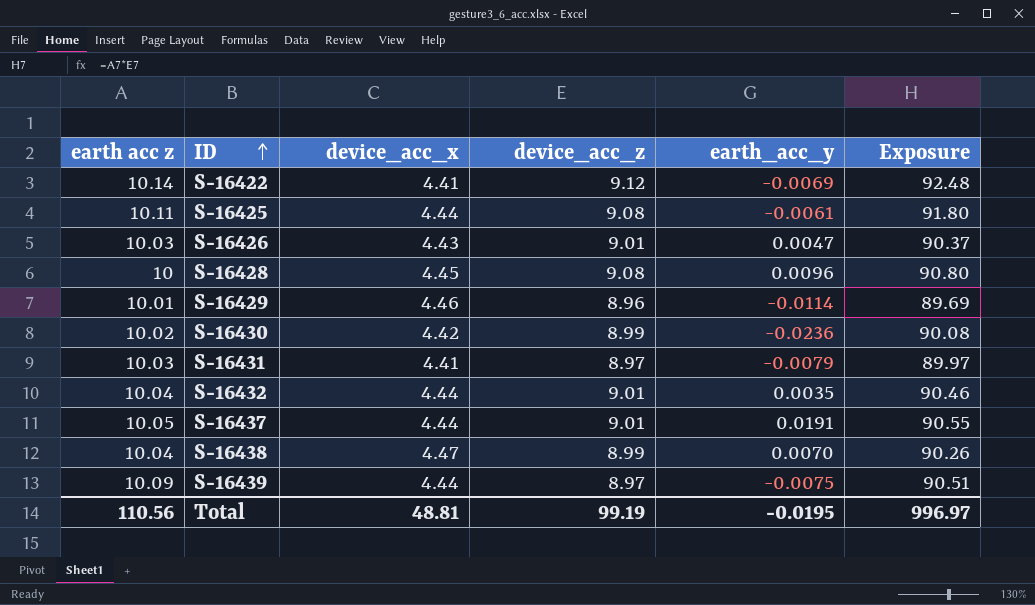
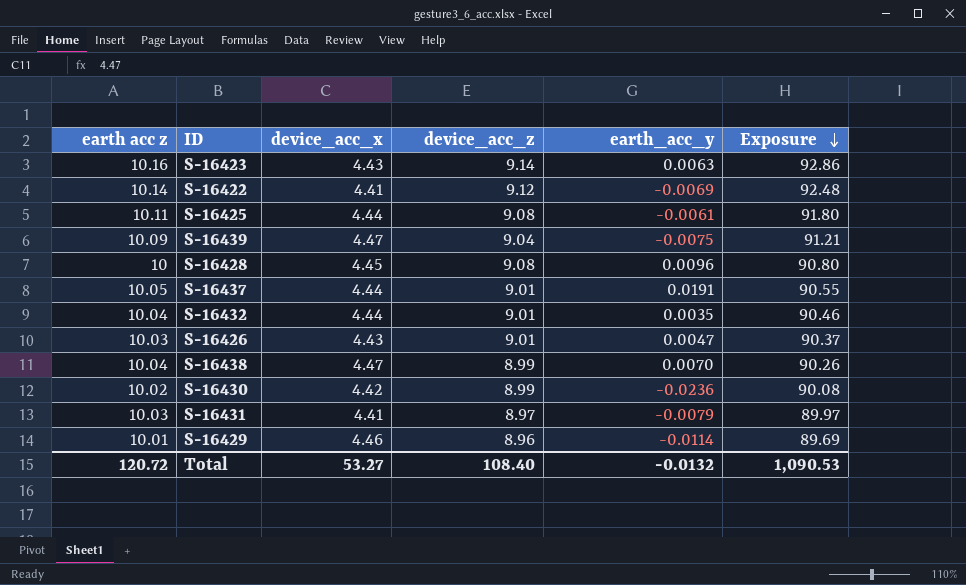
row order: ID ascending -> Exposure descending
row S-16423: none -> 10.16 | 4.43 | 9.14 | 0.0063 | 92.86
S-16439 | device_acc_x: 4.44 -> 4.47
S-16439 | device_acc_z: 8.97 -> 9.04
S-16439 | Exposure: 90.51 -> 91.21
Total | earth acc z: 110.56 -> 120.72
Total | device_acc_x: 48.81 -> 53.27
Total | device_acc_z: 99.19 -> 108.40
Total | earth_acc_y: -0.0195 -> -0.0132
Total | Exposure: 996.97 -> 1,090.53

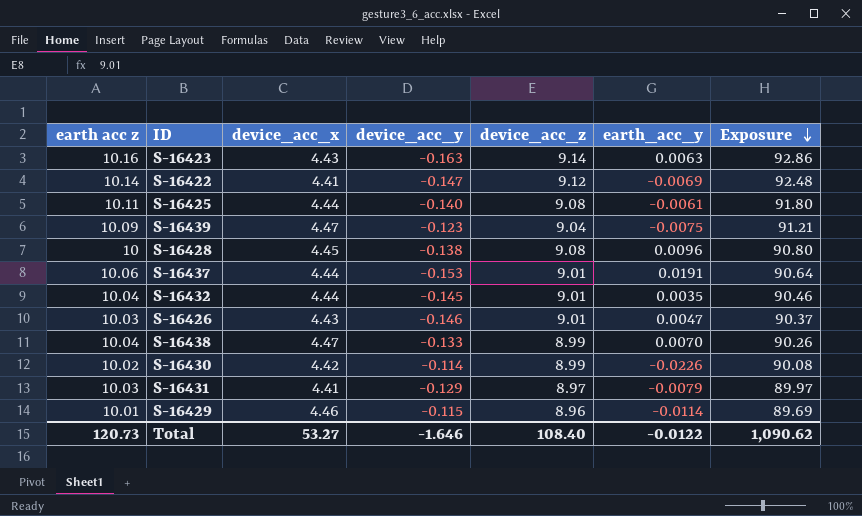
column device_acc_y | position: none -> 4
S-16437 | earth acc z: 10.05 -> 10.06
S-16437 | Exposure: 90.55 -> 90.64
S-16430 | earth_acc_y: -0.0236 -> -0.0226
Total | earth acc z: 120.72 -> 120.73
Total | earth_acc_y: -0.0132 -> -0.0122
Total | Exposure: 1,090.53 -> 1,090.62

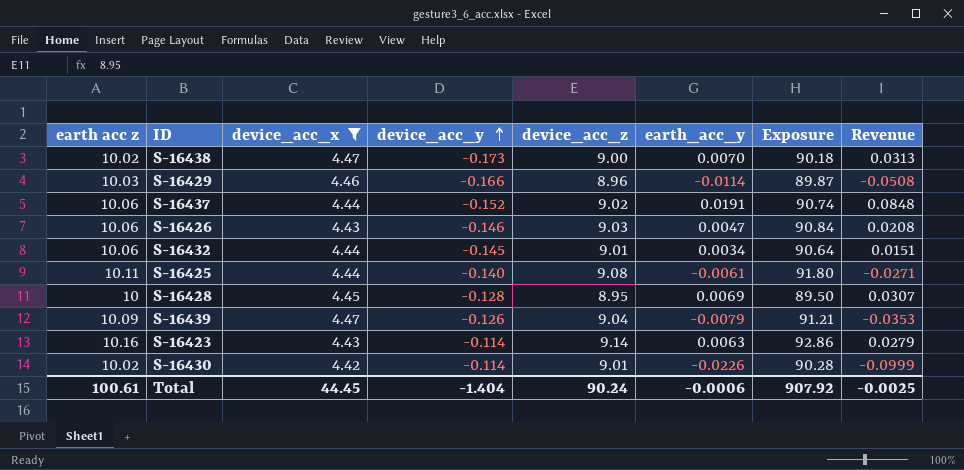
filter: none -> device_acc_x != 4.41
row order: Exposure descending -> device_acc_y ascending
column Revenue | formula: none -> [device_acc_x] * [earth_acc_y]
S-16438 | earth acc z: 10.04 -> 10.02
S-16438 | device_acc_y: -0.133 -> -0.173
S-16438 | device_acc_z: 8.99 -> 9.00
S-16438 | Exposure: 90.26 -> 90.18
S-16429 | earth acc z: 10.01 -> 10.03
S-16429 | device_acc_y: -0.115 -> -0.166
S-16429 | Exposure: 89.69 -> 89.87
S-16437 | device_acc_y: -0.153 -> -0.152
S-16437 | device_acc_z: 9.01 -> 9.02
S-16437 | Exposure: 90.64 -> 90.74
S-16426 | earth acc z: 10.03 -> 10.06
S-16426 | device_acc_z: 9.01 -> 9.03
S-16426 | Exposure: 90.37 -> 90.84
S-16432 | earth acc z: 10.04 -> 10.06
S-16432 | earth_acc_y: 0.0035 -> 0.0034
S-16432 | Exposure: 90.46 -> 90.64
S-16428 | device_acc_y: -0.138 -> -0.128
S-16428 | device_acc_z: 9.08 -> 8.95
S-16428 | earth_acc_y: 0.0096 -> 0.0069
S-16428 | Exposure: 90.80 -> 89.50
S-16439 | device_acc_y: -0.123 -> -0.126
S-16439 | earth_acc_y: -0.0075 -> -0.0079
S-16423 | device_acc_y: -0.163 -> -0.114
S-16430 | device_acc_z: 8.99 -> 9.01
S-16430 | Exposure: 90.08 -> 90.28
Total | earth acc z: 120.73 -> 100.61
Total | device_acc_x: 53.27 -> 44.45
Total | device_acc_y: -1.646 -> -1.404
Total | device_acc_z: 108.40 -> 90.24
Total | earth_acc_y: -0.0122 -> -0.0006
Total | Exposure: 1,090.62 -> 907.92

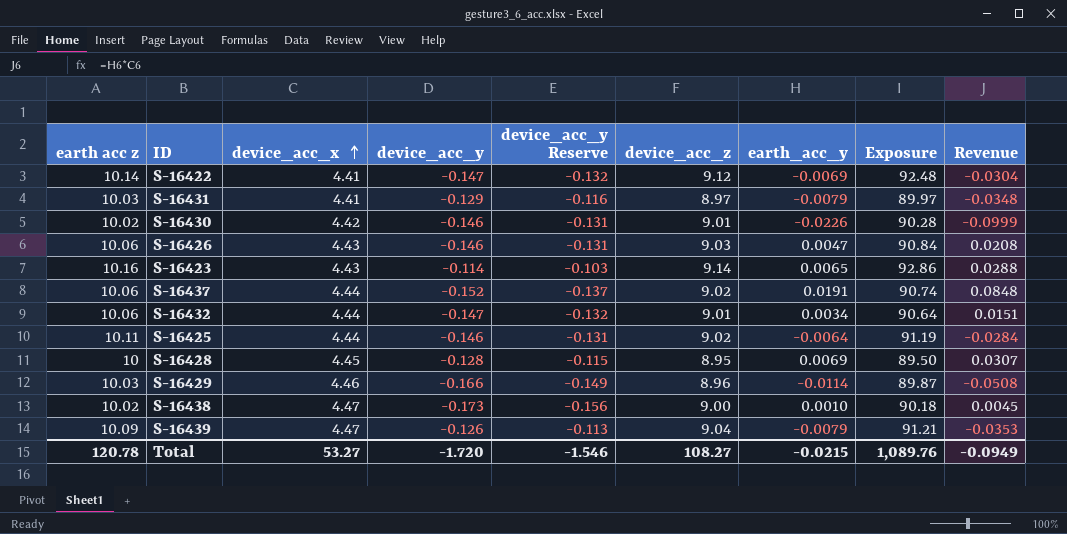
filter: device_acc_x != 4.41 -> none
row order: device_acc_y ascending -> device_acc_x ascending
column device_acc_y Reserve | formula: none -> [device_acc_y] * 0.9
S-16430 | device_acc_y: -0.114 -> -0.146
S-16423 | earth_acc_y: 0.0063 -> 0.0065
S-16423 | Revenue: 0.0279 -> 0.0288
S-16432 | device_acc_y: -0.145 -> -0.147
S-16425 | device_acc_y: -0.140 -> -0.146
S-16425 | device_acc_z: 9.08 -> 9.02
S-16425 | earth_acc_y: -0.0061 -> -0.0064
S-16425 | Exposure: 91.80 -> 91.19
S-16425 | Revenue: -0.0271 -> -0.0284
S-16438 | earth_acc_y: 0.0070 -> 0.0010
S-16438 | Revenue: 0.0313 -> 0.0045
Total | earth acc z: 100.61 -> 120.78
Total | device_acc_x: 44.45 -> 53.27
Total | device_acc_y: -1.404 -> -1.720
Total | device_acc_z: 90.24 -> 108.27
Total | earth_acc_y: -0.0006 -> -0.0215
Total | Exposure: 907.92 -> 1,089.76
Total | Revenue: -0.0025 -> -0.0949

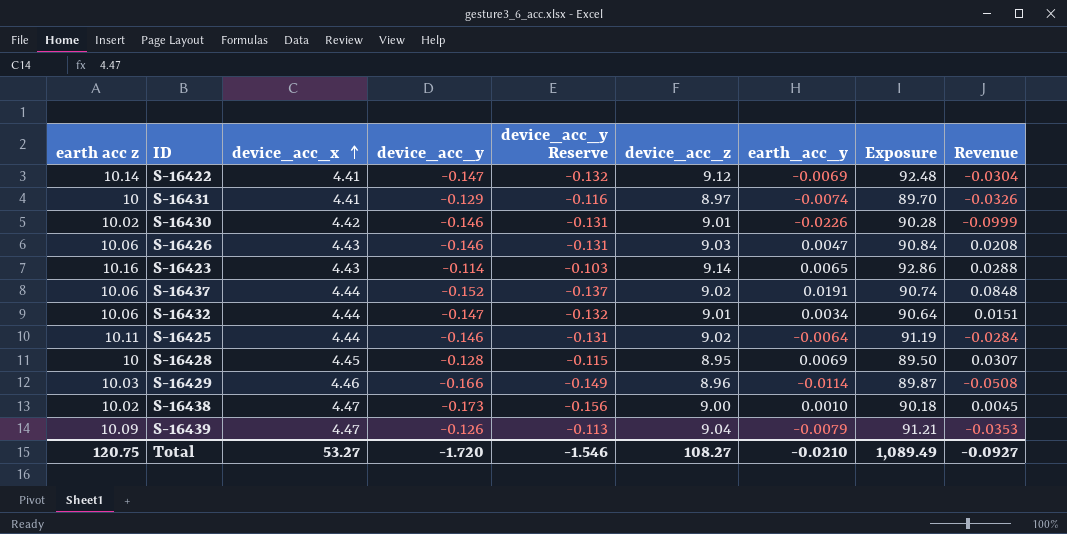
S-16431 | earth acc z: 10.03 -> 10
S-16431 | earth_acc_y: -0.0079 -> -0.0074
S-16431 | Exposure: 89.97 -> 89.70
S-16431 | Revenue: -0.0348 -> -0.0326
Total | earth acc z: 120.78 -> 120.75
Total | earth_acc_y: -0.0215 -> -0.0210
Total | Exposure: 1,089.76 -> 1,089.49
Total | Revenue: -0.0949 -> -0.0927

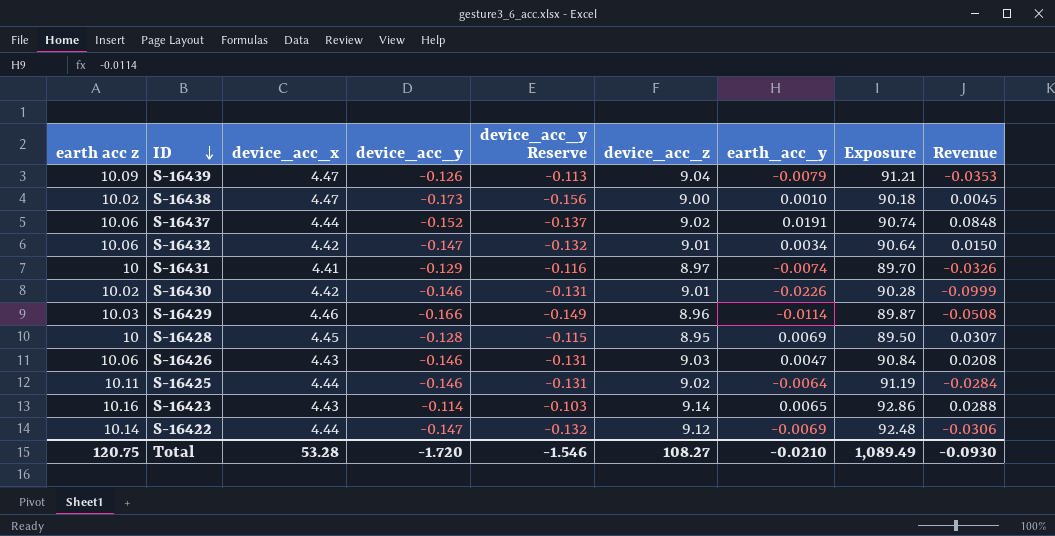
row order: device_acc_x ascending -> ID descending
S-16432 | device_acc_x: 4.44 -> 4.42
S-16432 | Revenue: 0.0151 -> 0.0150
S-16422 | device_acc_x: 4.41 -> 4.44
S-16422 | Revenue: -0.0304 -> -0.0306
Total | device_acc_x: 53.27 -> 53.28
Total | Revenue: -0.0927 -> -0.0930

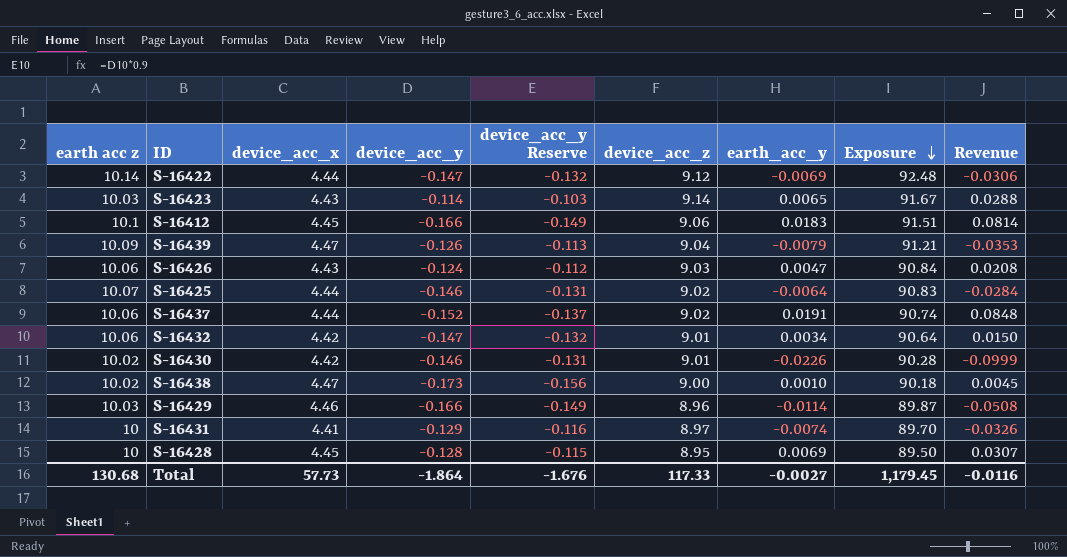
row order: ID descending -> Exposure descending
S-16423 | earth acc z: 10.16 -> 10.03
S-16423 | Exposure: 92.86 -> 91.67
row S-16412: none -> 10.1 | 4.45 | -0.166 | -0.149 | 9.06 | 0.0183 | 91.51 | 0.0814
S-16426 | device_acc_y: -0.146 -> -0.124
S-16426 | device_acc_y Reserve: -0.131 -> -0.112
S-16425 | earth acc z: 10.11 -> 10.07
S-16425 | Exposure: 91.19 -> 90.83
Total | earth acc z: 120.75 -> 130.68
Total | device_acc_x: 53.28 -> 57.73
Total | device_acc_y: -1.720 -> -1.864
Total | device_acc_y Reserve: -1.546 -> -1.676
Total | device_acc_z: 108.27 -> 117.33
Total | earth_acc_y: -0.0210 -> -0.0027
Total | Exposure: 1,089.49 -> 1,179.45
Total | Revenue: -0.0930 -> -0.0116

